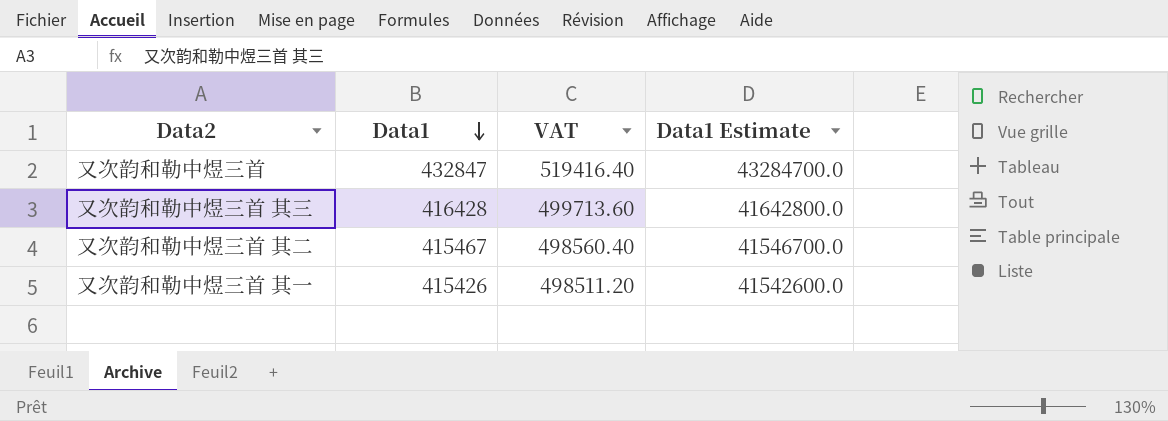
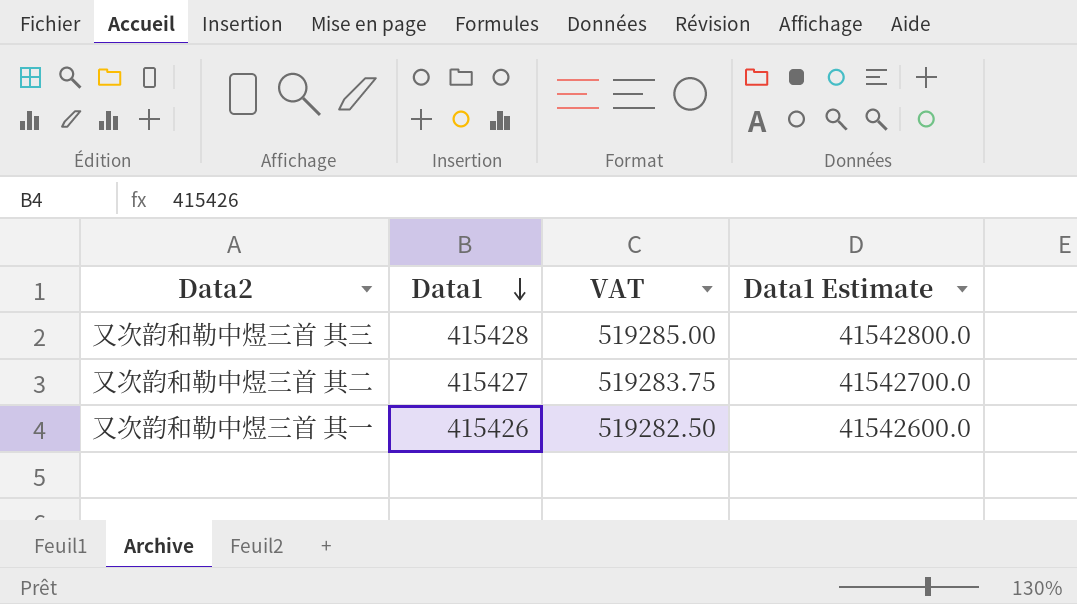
column VAT | formula: [Data1] * 1.2 -> [Data1] * 1.25
row 又次韵和勒中煜三首: 432847 | 519416.40 | 43284700.0 -> none
又次韵和勒中煜三首 其三 | Data1: 416428 -> 415428
又次韵和勒中煜三首 其三 | Data1 Estimate: 41642800.0 -> 41542800.0
又次韵和勒中煜三首 其二 | Data1: 415467 -> 415427
又次韵和勒中煜三首 其二 | Data1 Estimate: 41546700.0 -> 41542700.0

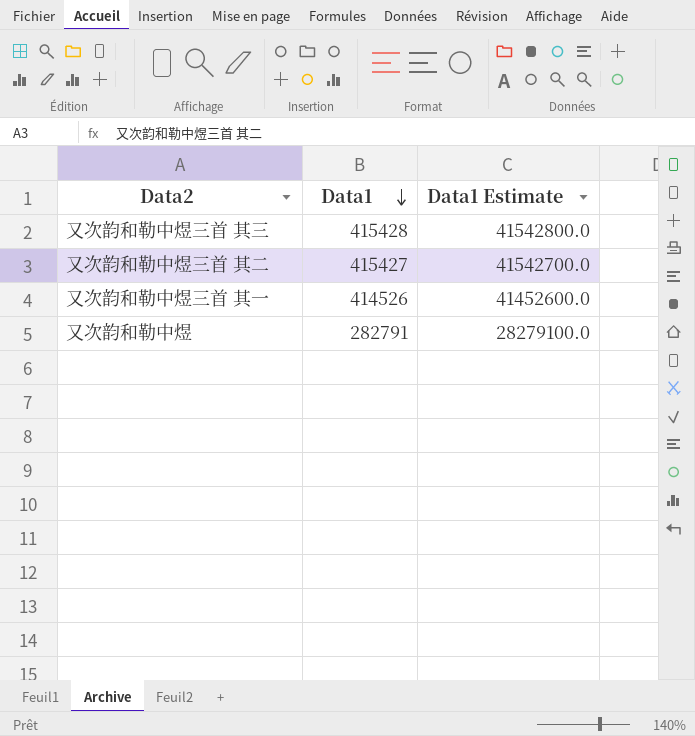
column VAT | formula: [Data1] * 1.25 -> none
又次韵和勒中煜三首 其一 | Data1: 415426 -> 414526
又次韵和勒中煜三首 其一 | Data1 Estimate: 41542600.0 -> 41452600.0
row 又次韵和勒中煜: none -> 282791 | 28279100.0

